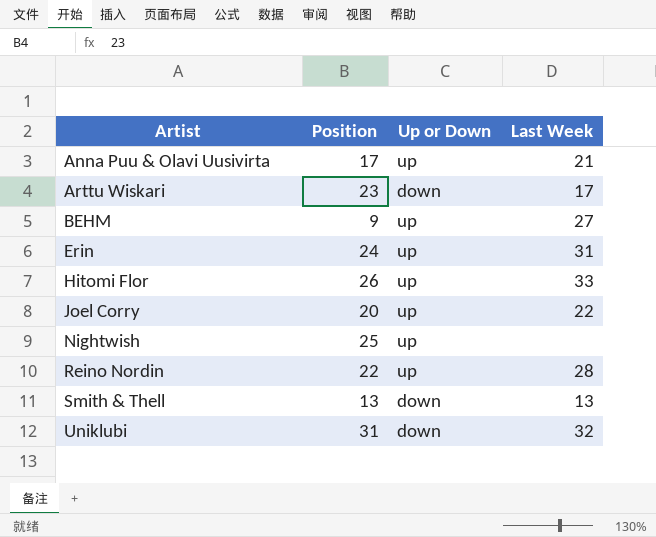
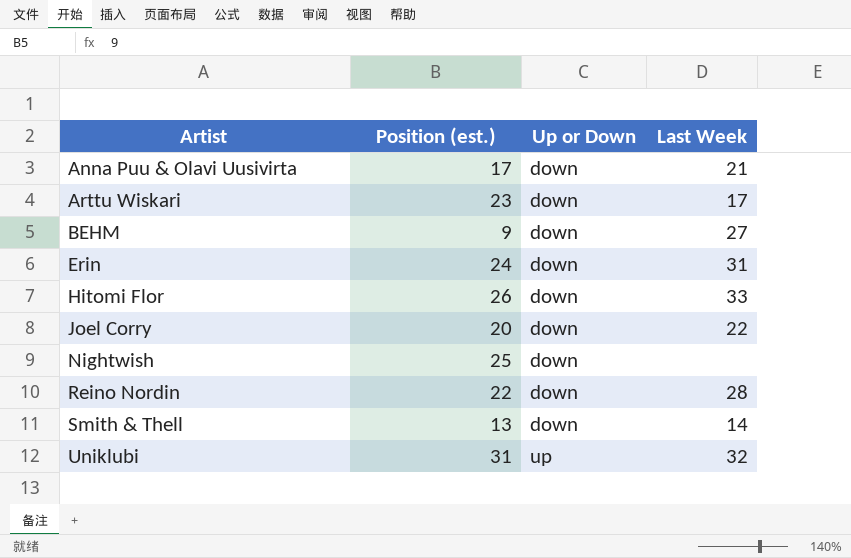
column name: Position -> Position (est.)
Anna Puu & Olavi Uusivirta | Up or Down: up -> down
BEHM | Up or Down: up -> down
Erin | Up or Down: up -> down
Hitomi Flor | Up or Down: up -> down
Joel Corry | Up or Down: up -> down
Nightwish | Up or Down: up -> down
Reino Nordin | Up or Down: up -> down
Smith & Thell | Last Week: 13 -> 14
Uniklubi | Up or Down: down -> up

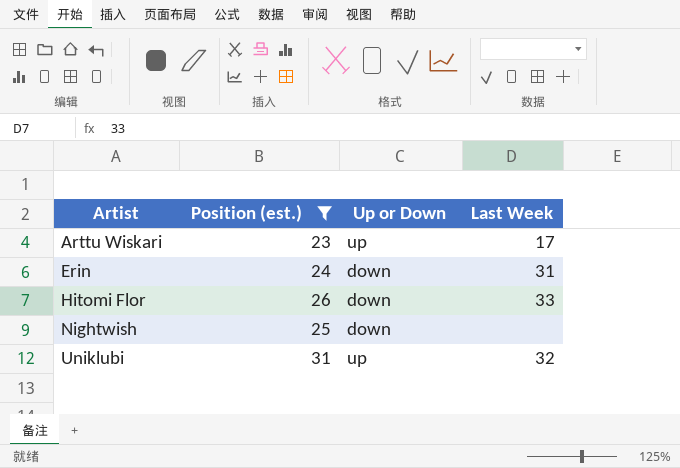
filter: none -> Position (est.) >= 23
Arttu Wiskari | Up or Down: down -> up

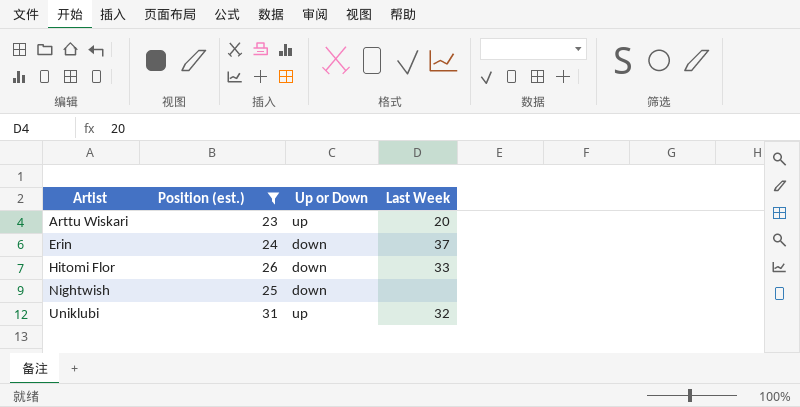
Arttu Wiskari | Last Week: 17 -> 20
Erin | Last Week: 31 -> 37

